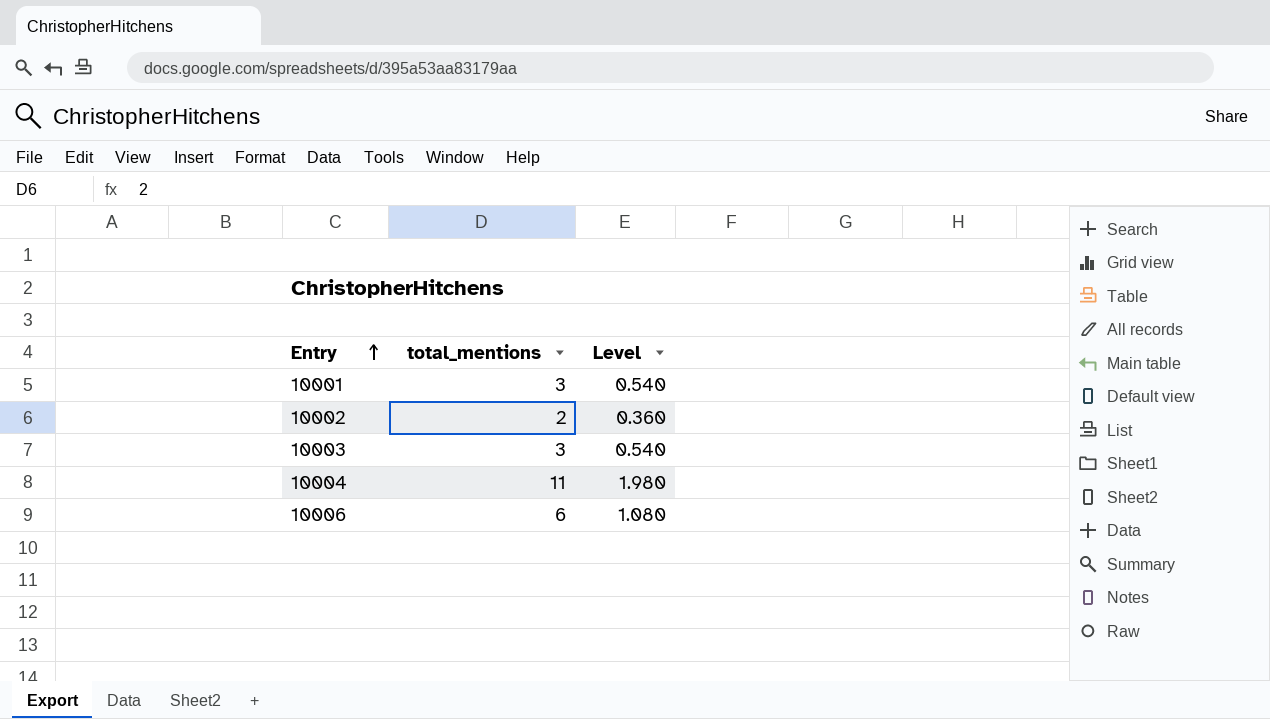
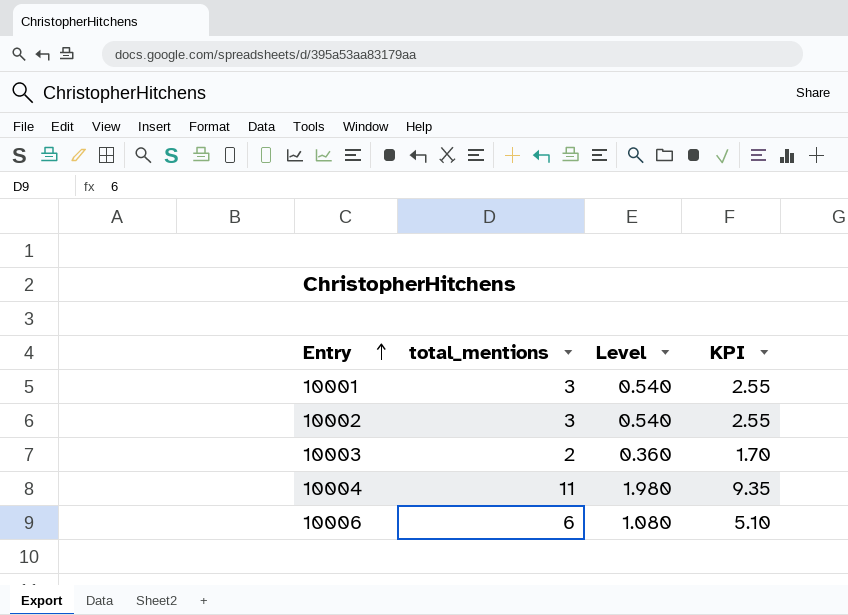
column KPI | formula: none -> [total_mentions] * 0.85
10002 | total_mentions: 2 -> 3
10002 | Level: 0.360 -> 0.540
10003 | total_mentions: 3 -> 2
10003 | Level: 0.540 -> 0.360

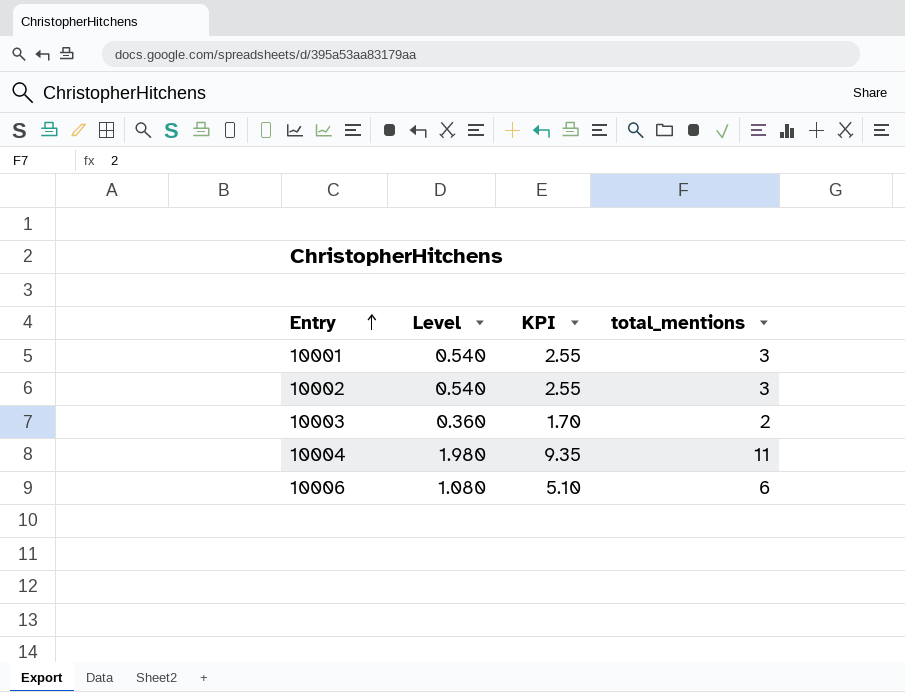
column total_mentions | position: 2 -> 4

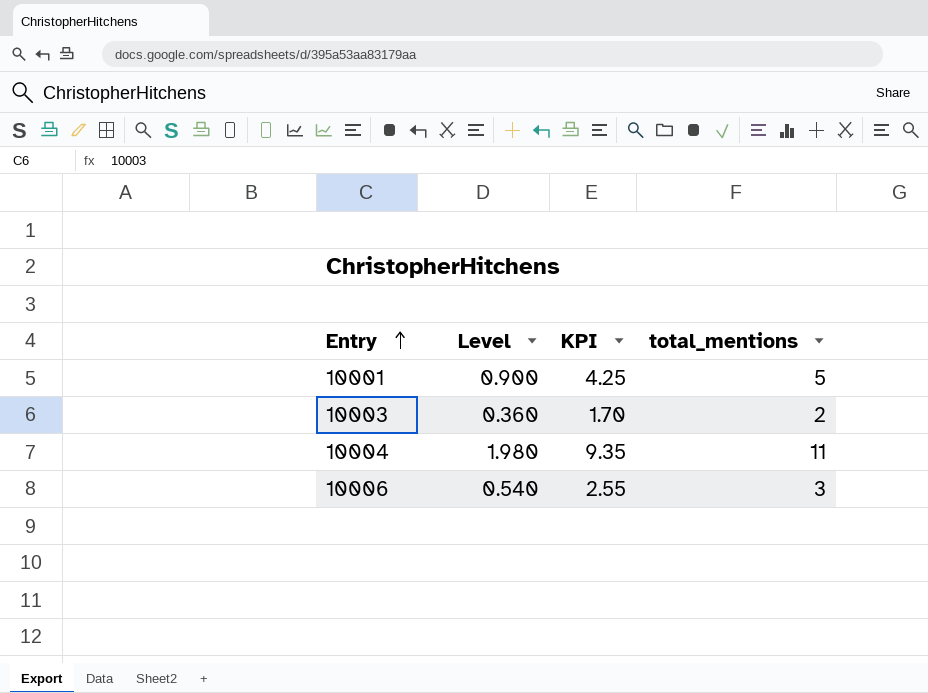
row 10002: 0.540 | 2.55 | 3 -> none
10001 | Level: 0.540 -> 0.900
10001 | KPI: 2.55 -> 4.25
10001 | total_mentions: 3 -> 5
10006 | Level: 1.080 -> 0.540
10006 | KPI: 5.10 -> 2.55
10006 | total_mentions: 6 -> 3

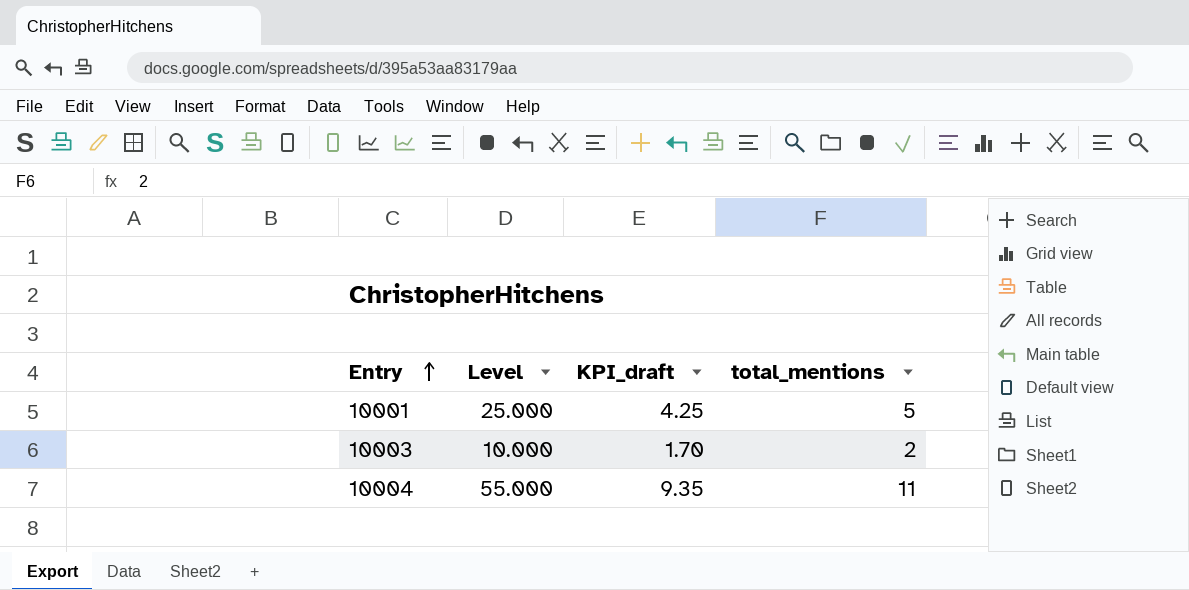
column Level | formula: [total_mentions] * 0.18 -> [total_mentions] * 5
column name: KPI -> KPI_draft
row 10006: 0.540 | 2.55 | 3 -> none

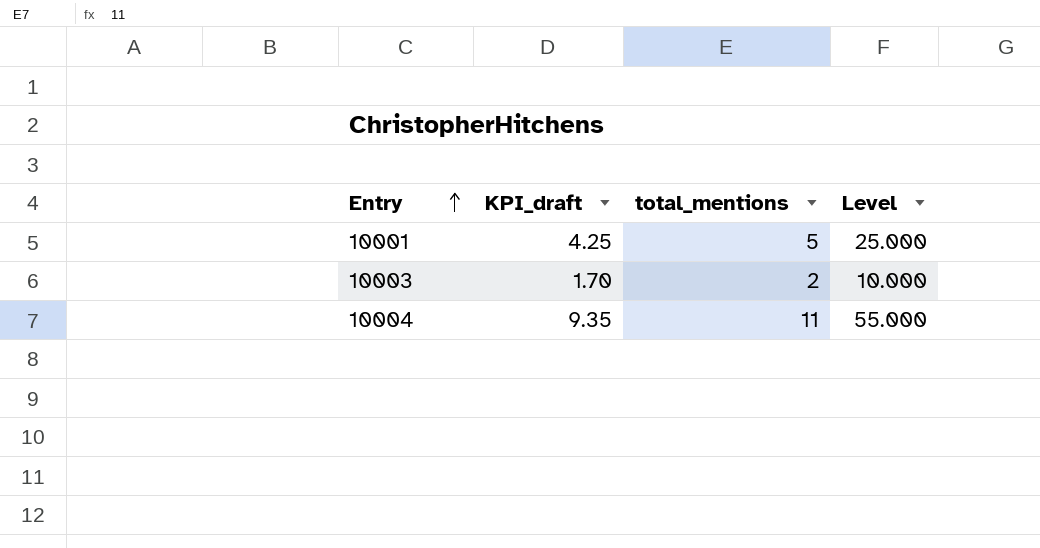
column Level | position: 2 -> 4

